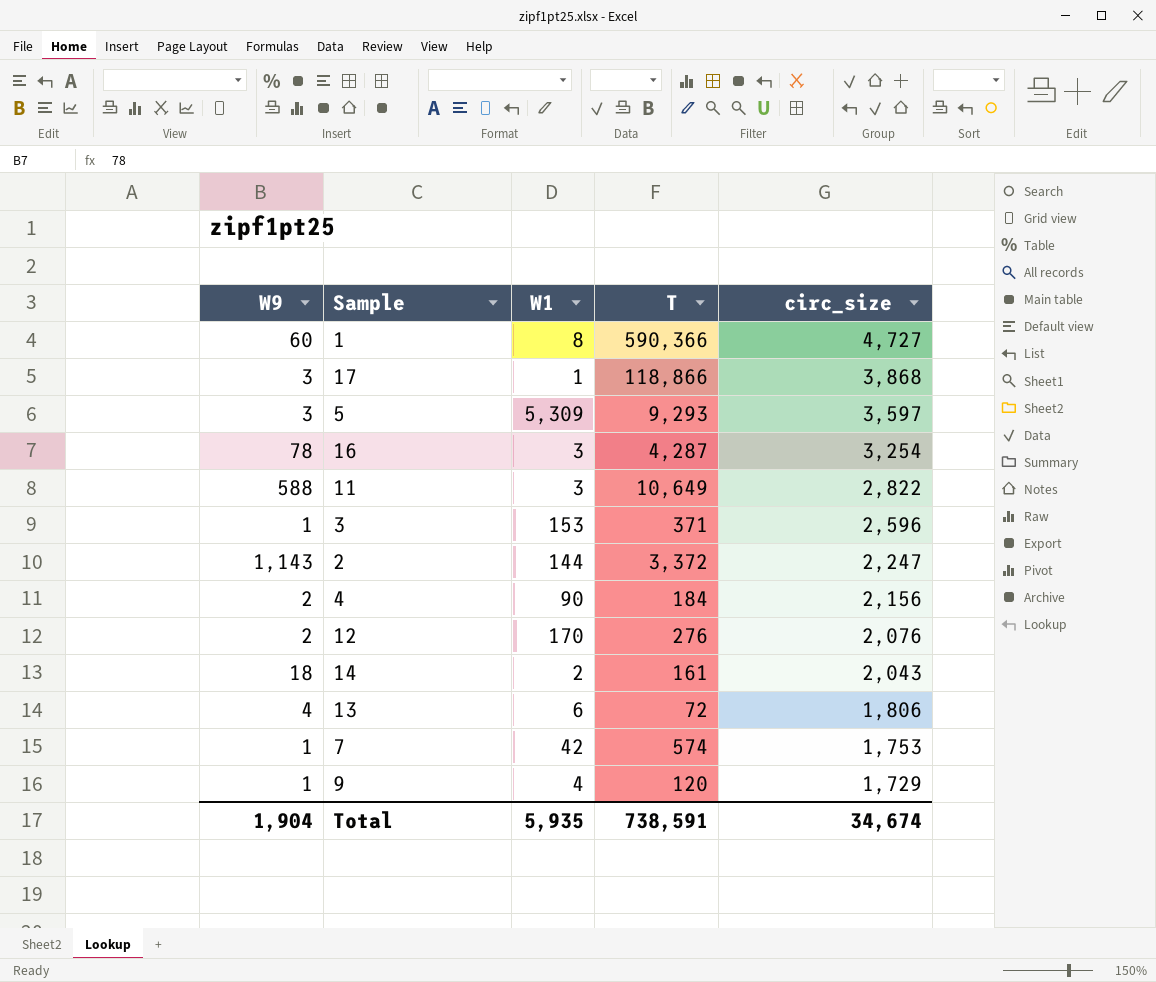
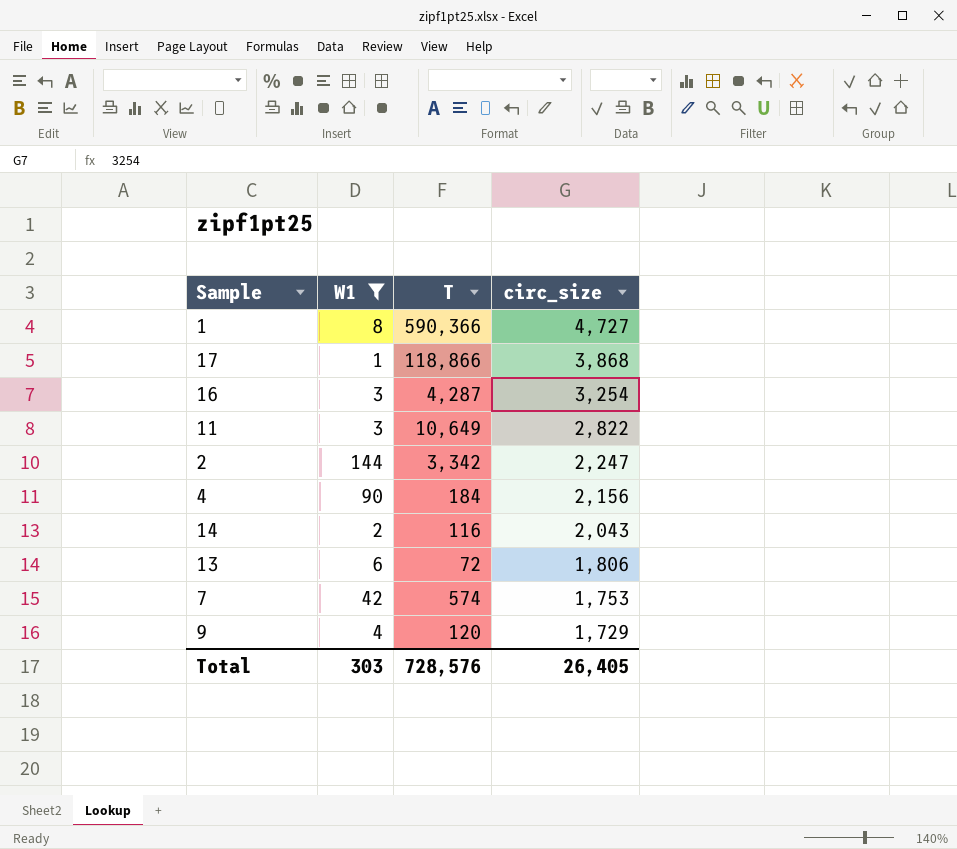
filter: none -> W1 <= 144
column W9 | position: 1 -> none
2 | T: 3,372 -> 3,342
14 | T: 161 -> 116
Total | W1: 5,935 -> 303
Total | T: 738,591 -> 728,576
Total | circ_size: 34,674 -> 26,405

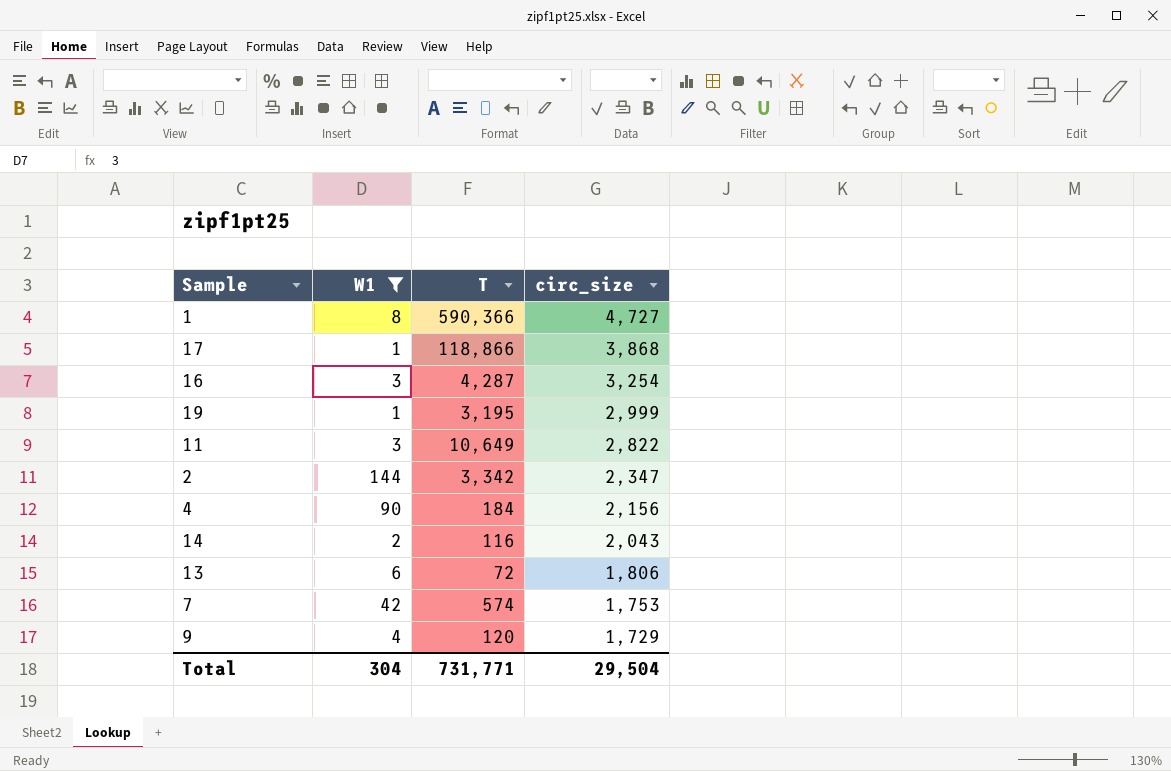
row 19: none -> 1 | 3,195 | 2,999
2 | circ_size: 2,247 -> 2,347
Total | W1: 303 -> 304
Total | T: 728,576 -> 731,771
Total | circ_size: 26,405 -> 29,504

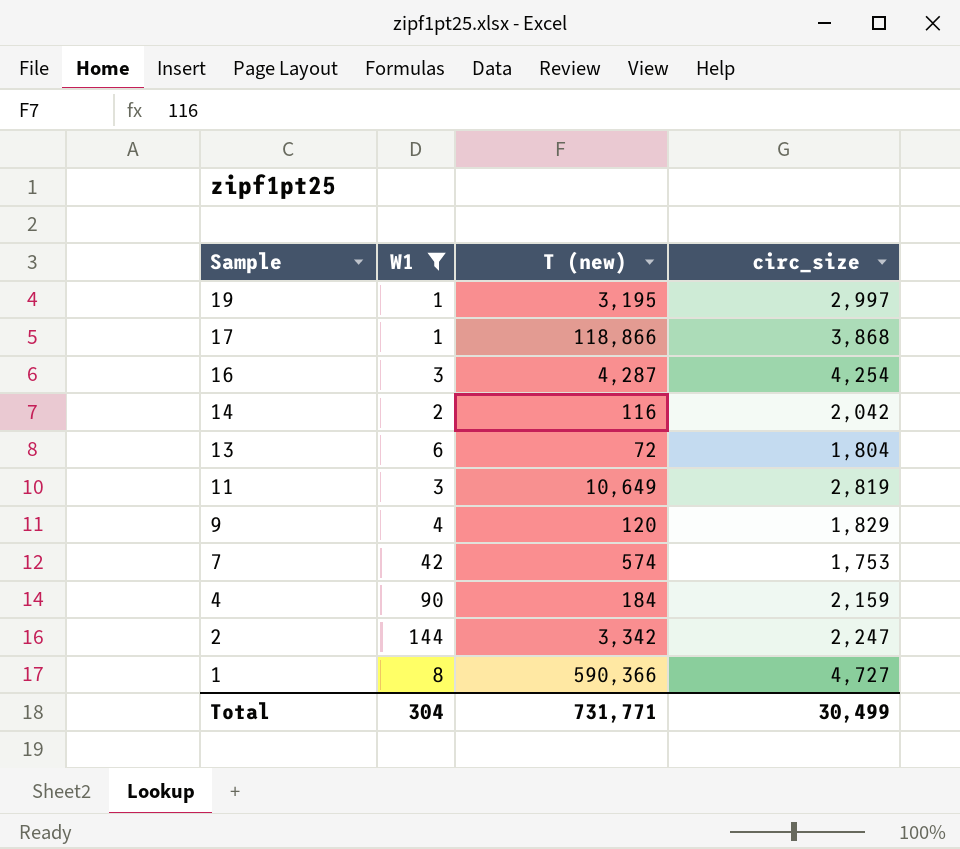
row order: circ_size descending -> Sample descending
column name: T -> T (new)
19 | circ_size: 2,999 -> 2,997
16 | circ_size: 3,254 -> 4,254
14 | circ_size: 2,043 -> 2,042
13 | circ_size: 1,806 -> 1,804
11 | circ_size: 2,822 -> 2,819
9 | circ_size: 1,729 -> 1,829
4 | circ_size: 2,156 -> 2,159
2 | circ_size: 2,347 -> 2,247
Total | circ_size: 29,504 -> 30,499

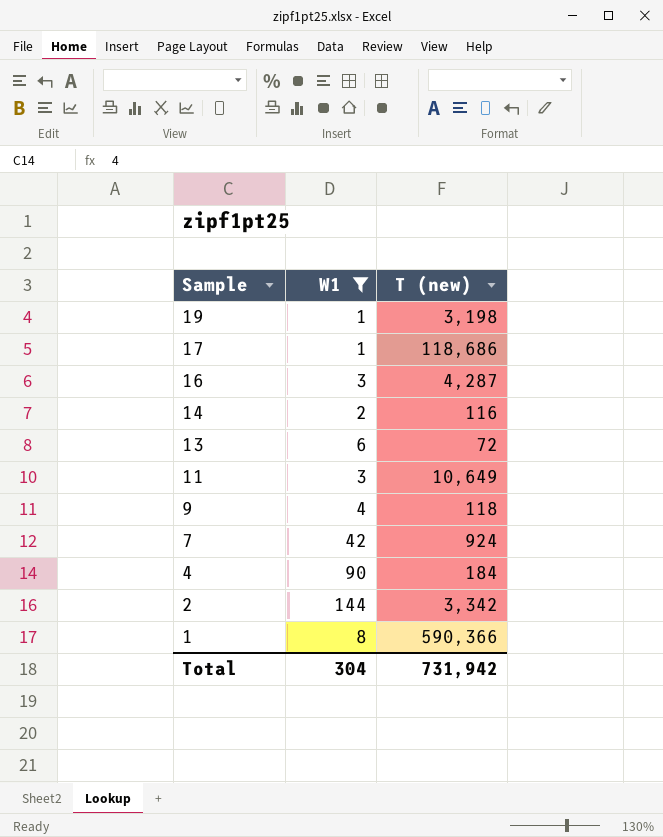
column circ_size | position: 4 -> none
19 | T (new): 3,195 -> 3,198
17 | T (new): 118,866 -> 118,686
9 | T (new): 120 -> 118
7 | T (new): 574 -> 924
Total | T (new): 731,771 -> 731,942

